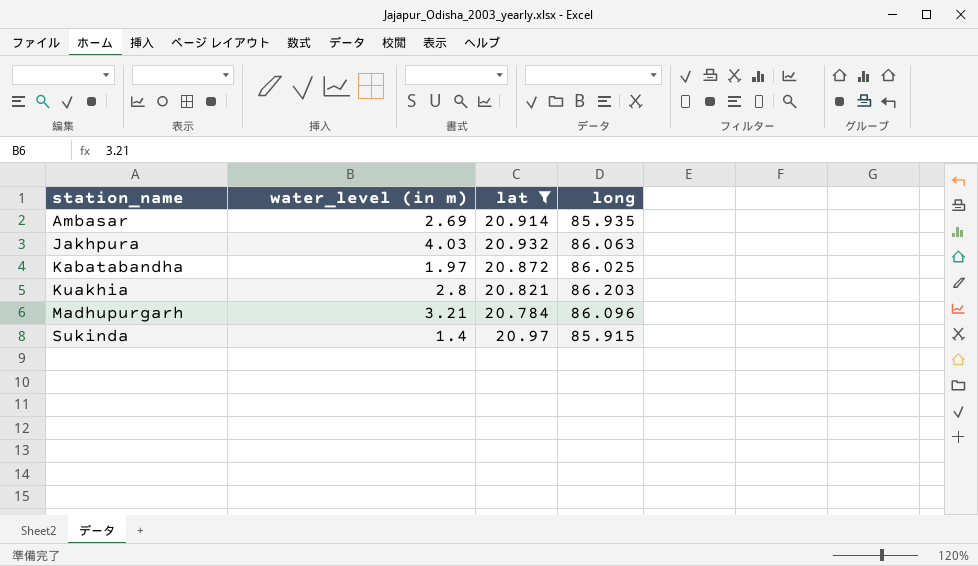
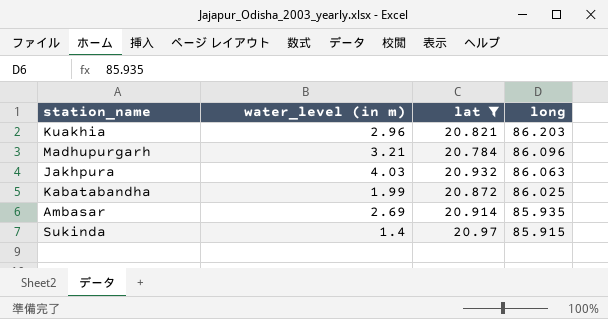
row order: station_name ascending -> long descending
Kuakhia | water_level (in m): 2.8 -> 2.96
Kabatabandha | water_level (in m): 1.97 -> 1.99

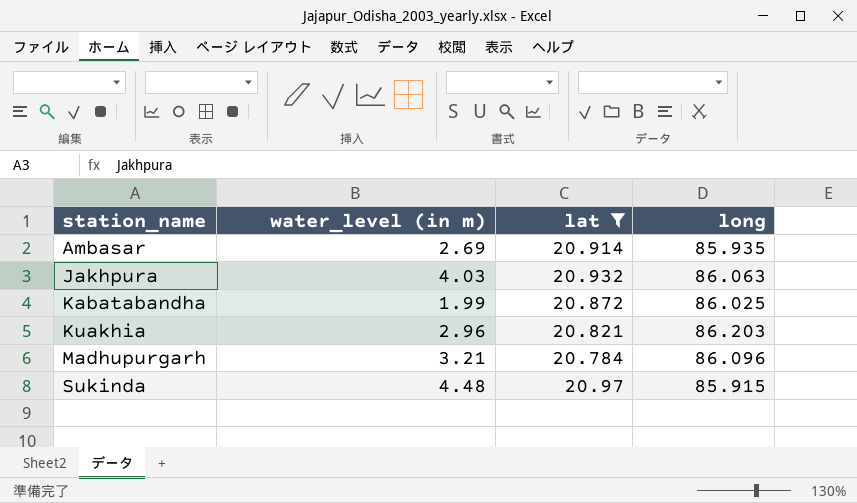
row order: long descending -> station_name ascending
Sukinda | water_level (in m): 1.4 -> 4.48

